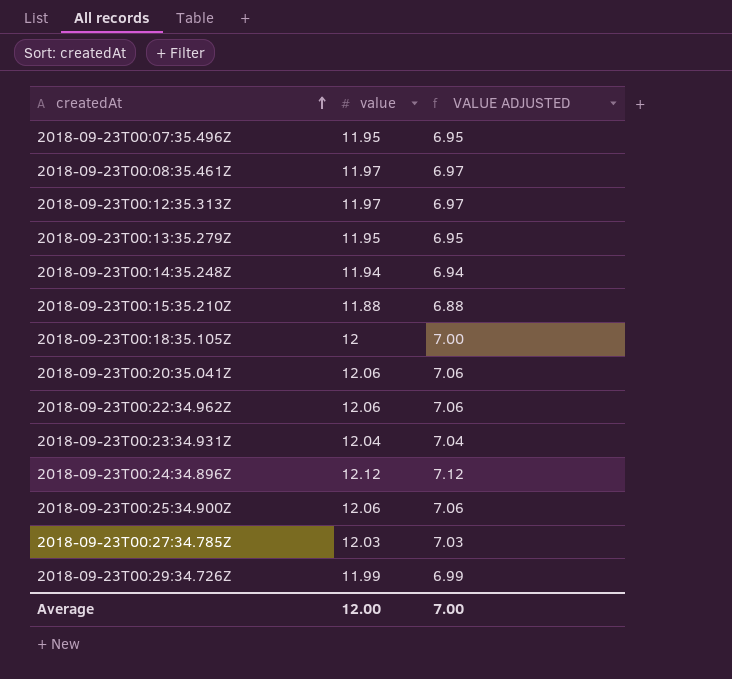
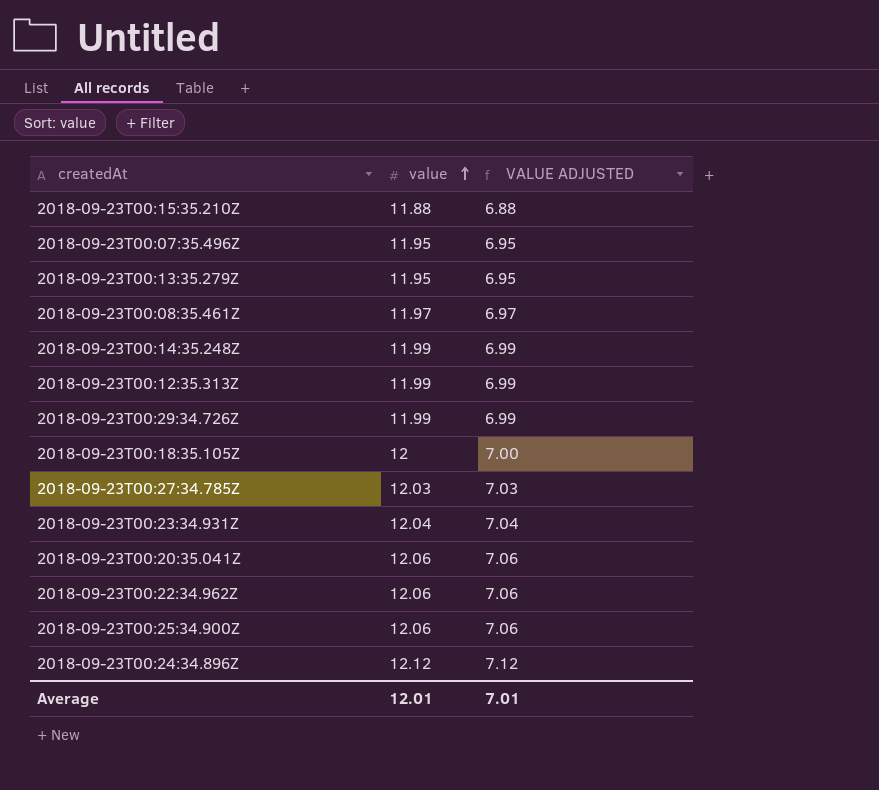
row order: createdAt ascending -> value ascending
2018-09-23T00:14:35.248Z | value: 11.94 -> 11.99
2018-09-23T00:14:35.248Z | VALUE ADJUSTED: 6.94 -> 6.99
2018-09-23T00:12:35.313Z | value: 11.97 -> 11.99
2018-09-23T00:12:35.313Z | VALUE ADJUSTED: 6.97 -> 6.99
Average | value: 12.00 -> 12.01
Average | VALUE ADJUSTED: 7.00 -> 7.01

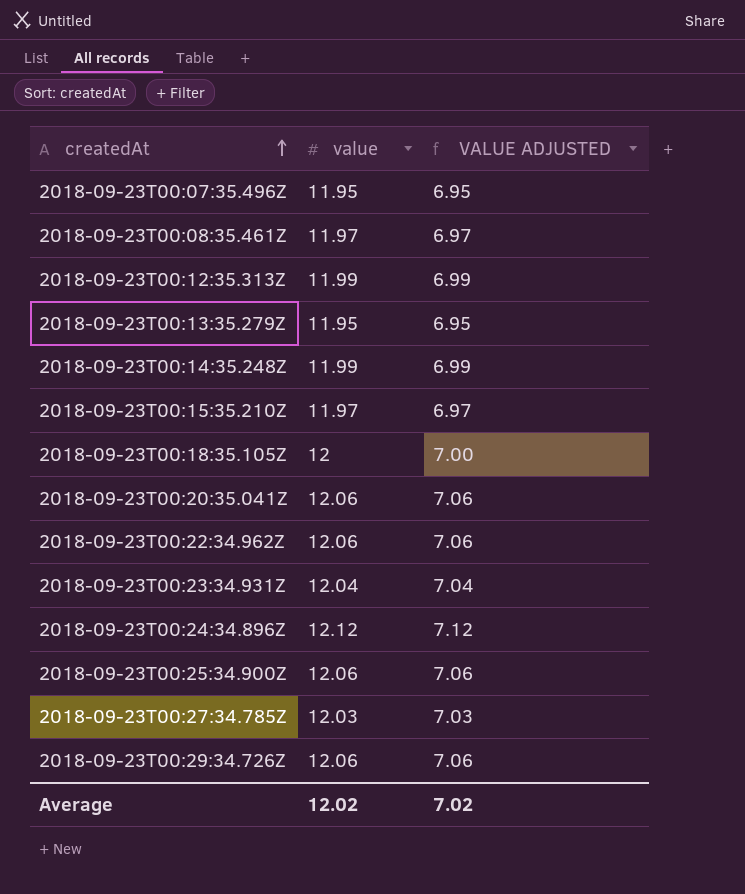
row order: value ascending -> createdAt ascending
2018-09-23T00:15:35.210Z | value: 11.88 -> 11.97
2018-09-23T00:15:35.210Z | VALUE ADJUSTED: 6.88 -> 6.97
2018-09-23T00:29:34.726Z | value: 11.99 -> 12.06
2018-09-23T00:29:34.726Z | VALUE ADJUSTED: 6.99 -> 7.06
Average | value: 12.01 -> 12.02
Average | VALUE ADJUSTED: 7.01 -> 7.02

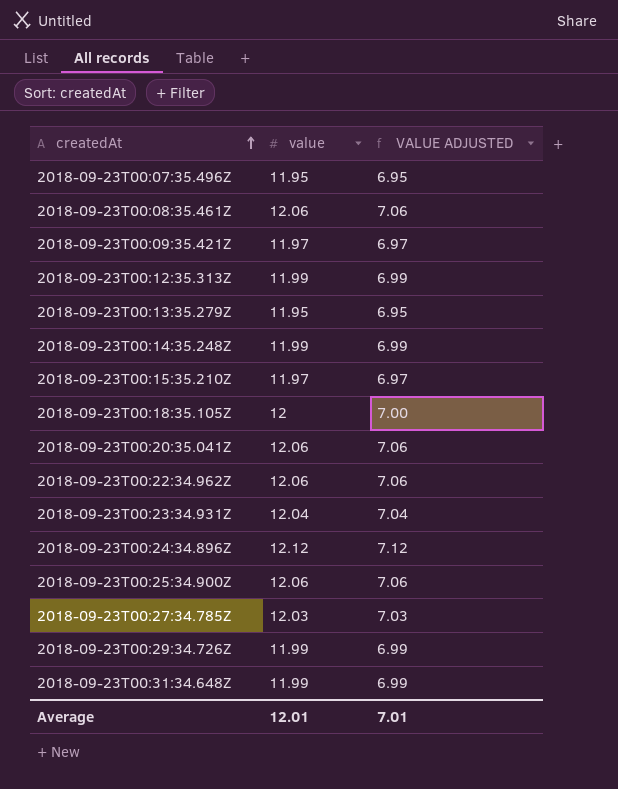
2018-09-23T00:08:35.461Z | value: 11.97 -> 12.06
2018-09-23T00:08:35.461Z | VALUE ADJUSTED: 6.97 -> 7.06
row 2018-09-23T00:09:35.421Z: none -> 11.97 | 6.97
2018-09-23T00:29:34.726Z | value: 12.06 -> 11.99
2018-09-23T00:29:34.726Z | VALUE ADJUSTED: 7.06 -> 6.99
row 2018-09-23T00:31:34.648Z: none -> 11.99 | 6.99
Average | value: 12.02 -> 12.01
Average | VALUE ADJUSTED: 7.02 -> 7.01

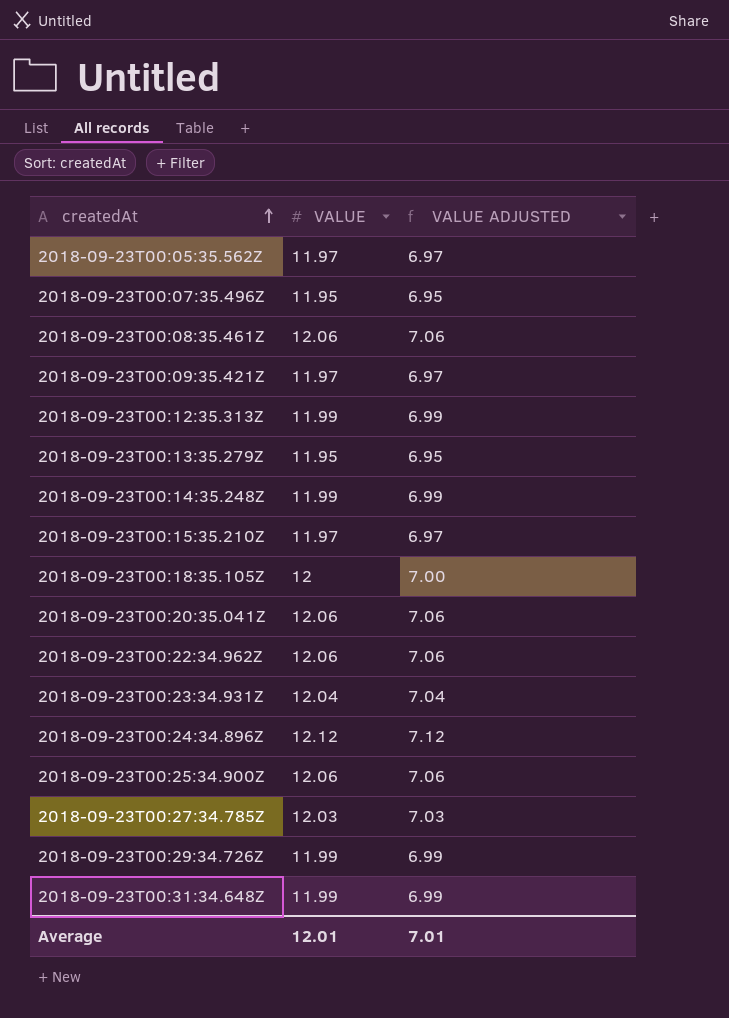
column name: value -> VALUE
row 2018-09-23T00:05:35.562Z: none -> 11.97 | 6.97

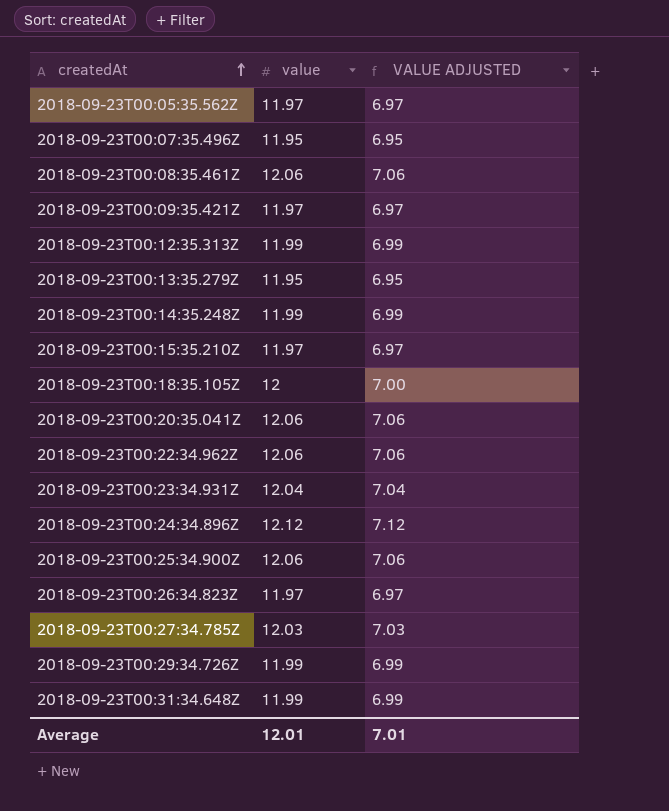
column name: VALUE -> value
row 2018-09-23T00:26:34.823Z: none -> 11.97 | 6.97

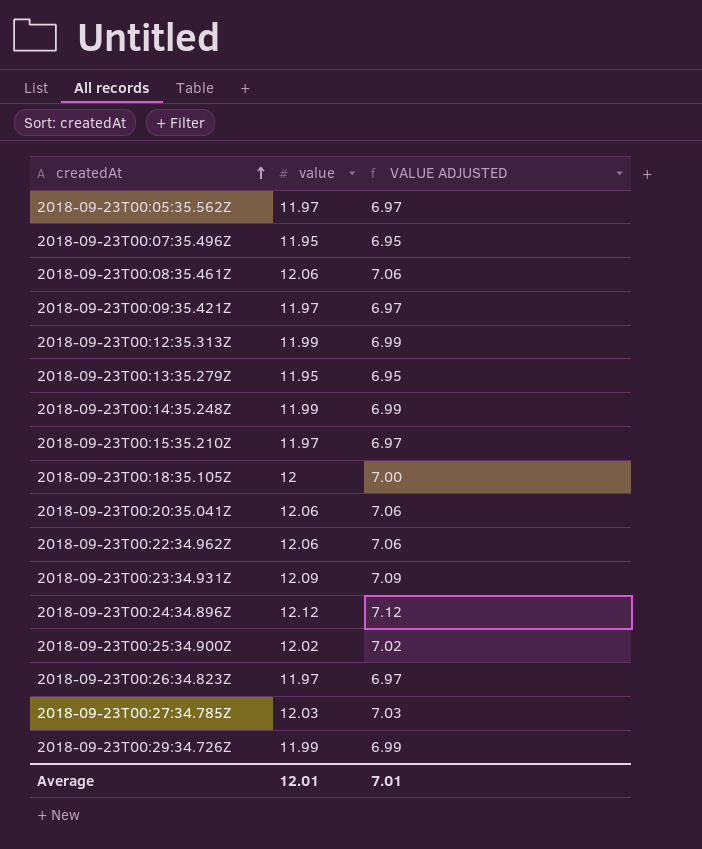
row 2018-09-23T00:31:34.648Z: 11.99 | 6.99 -> none
2018-09-23T00:23:34.931Z | value: 12.04 -> 12.09
2018-09-23T00:23:34.931Z | VALUE ADJUSTED: 7.04 -> 7.09
2018-09-23T00:25:34.900Z | value: 12.06 -> 12.02
2018-09-23T00:25:34.900Z | VALUE ADJUSTED: 7.06 -> 7.02

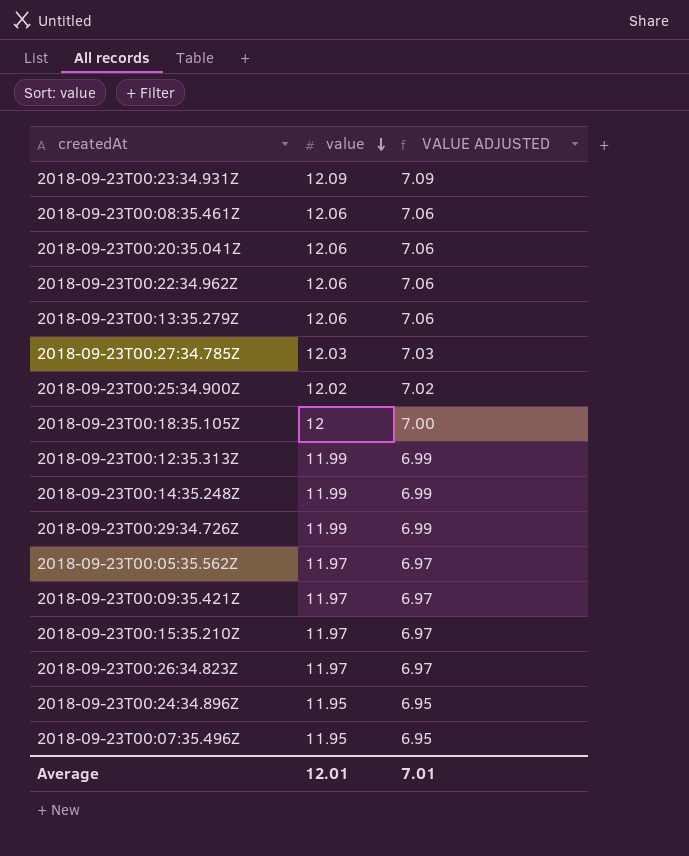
row order: createdAt ascending -> value descending
2018-09-23T00:13:35.279Z | value: 11.95 -> 12.06
2018-09-23T00:13:35.279Z | VALUE ADJUSTED: 6.95 -> 7.06
2018-09-23T00:24:34.896Z | value: 12.12 -> 11.95
2018-09-23T00:24:34.896Z | VALUE ADJUSTED: 7.12 -> 6.95

